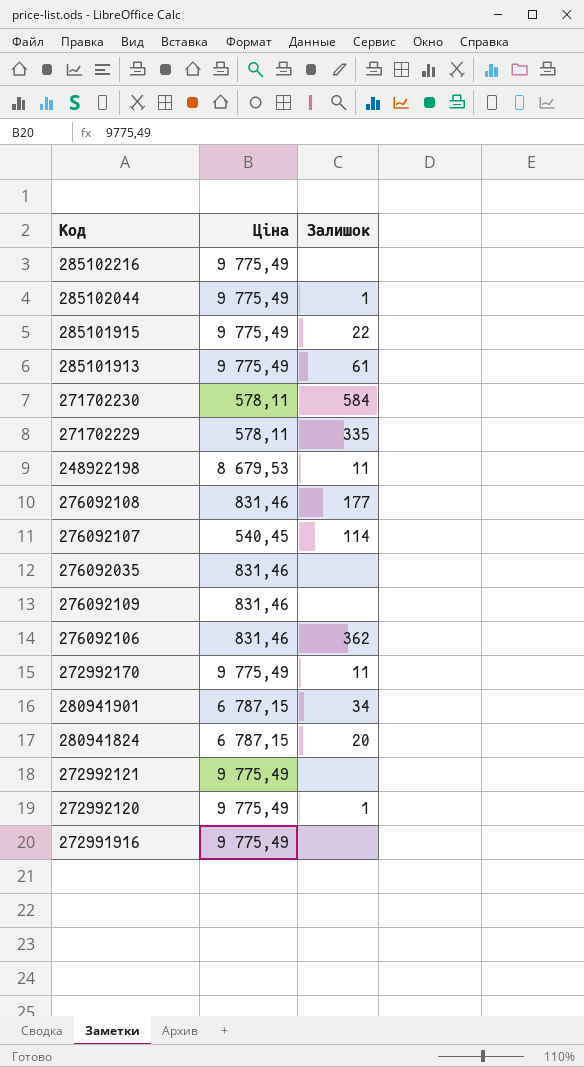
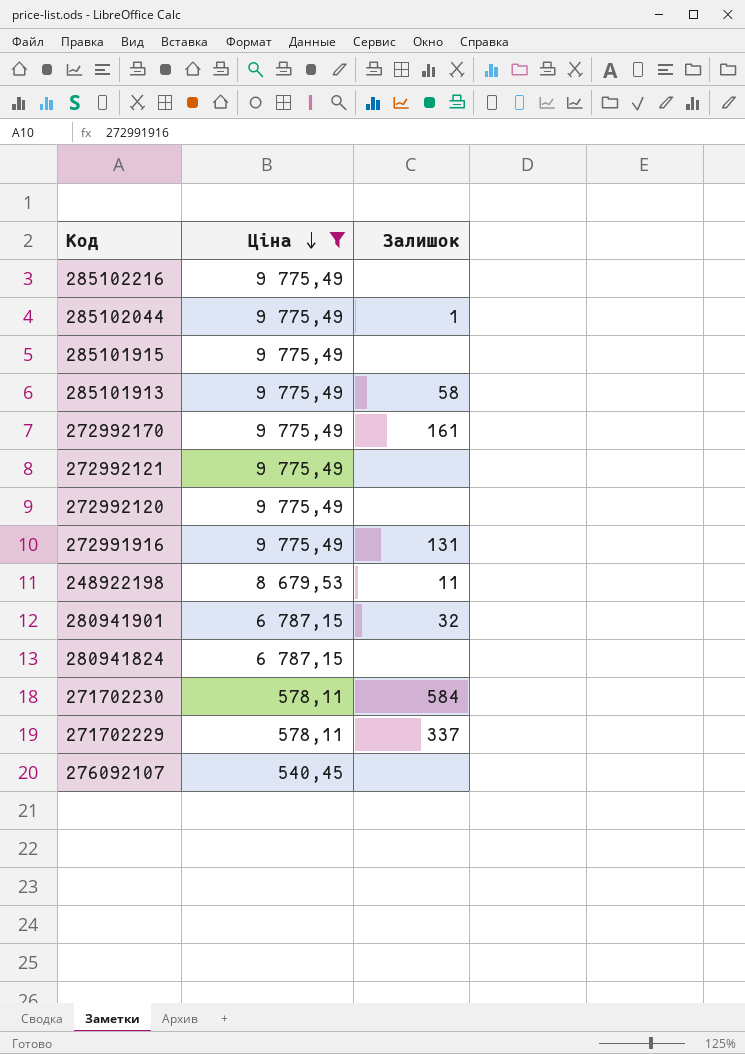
filter: none -> Ціна != 831,46
row order: none -> Ціна descending
285101915 | Залишок: 22 -> none
285101913 | Залишок: 61 -> 58
272992170 | Залишок: 11 -> 161
272992120 | Залишок: 1 -> none
272991916 | Залишок: none -> 131
280941901 | Залишок: 34 -> 32
280941824 | Залишок: 20 -> none
271702229 | Залишок: 335 -> 337
276092107 | Залишок: 114 -> none

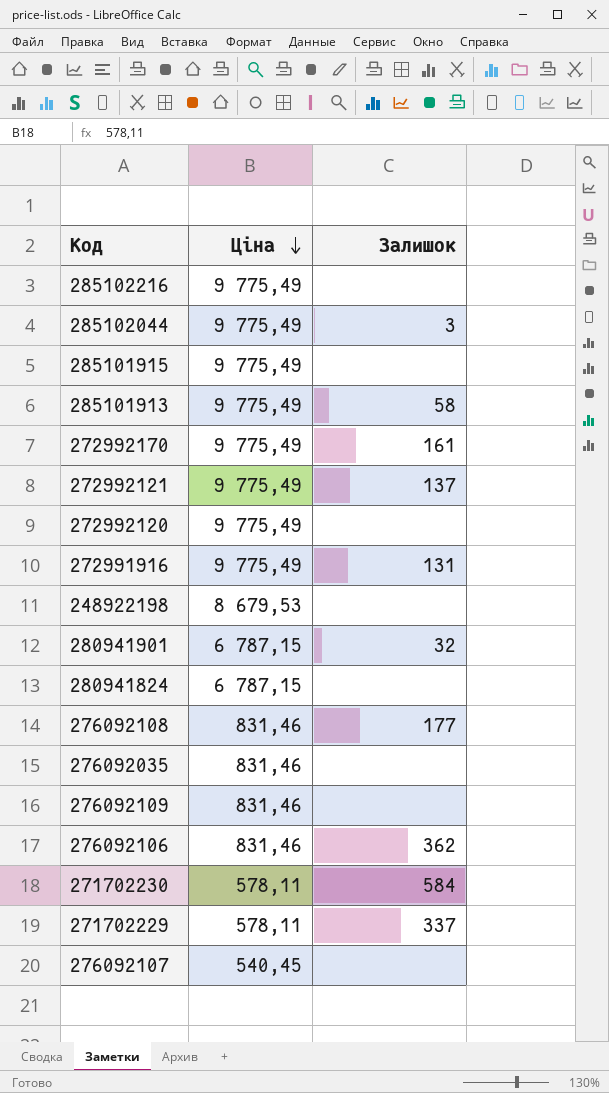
filter: Ціна != 831,46 -> none
285102044 | Залишок: 1 -> 3
272992121 | Залишок: none -> 137
248922198 | Залишок: 11 -> none

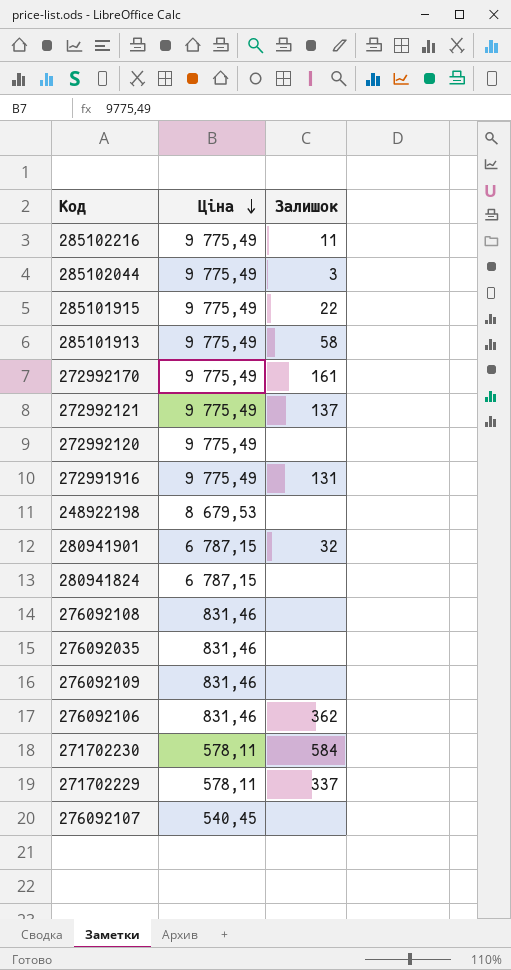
285102216 | Залишок: none -> 11
285101915 | Залишок: none -> 22
276092108 | Залишок: 177 -> none

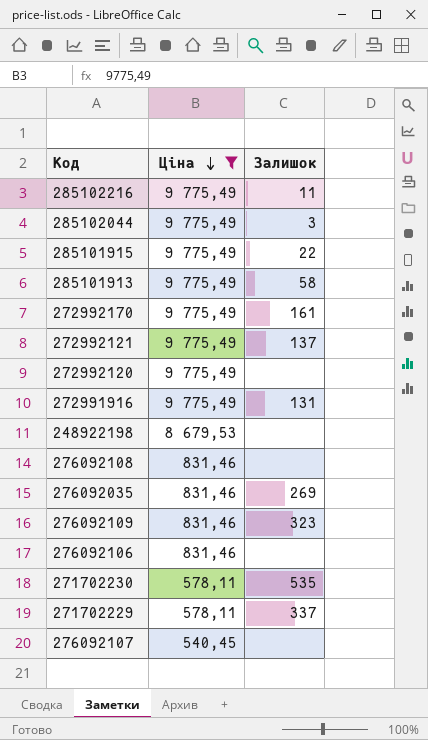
filter: none -> Ціна != 6 787,15
276092035 | Залишок: none -> 269
276092109 | Залишок: none -> 323
276092106 | Залишок: 362 -> none
271702230 | Залишок: 584 -> 535

